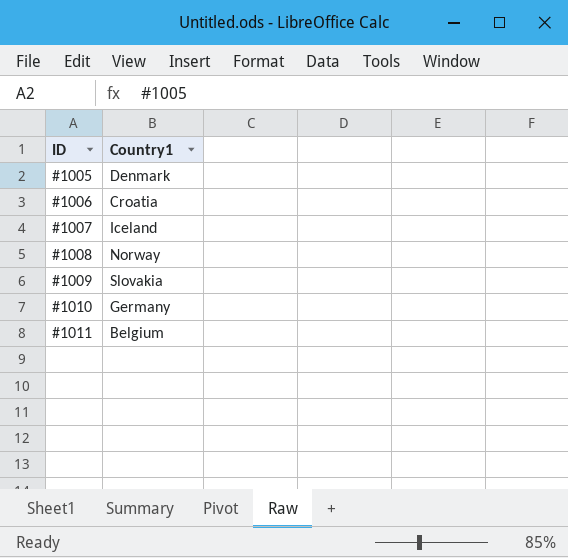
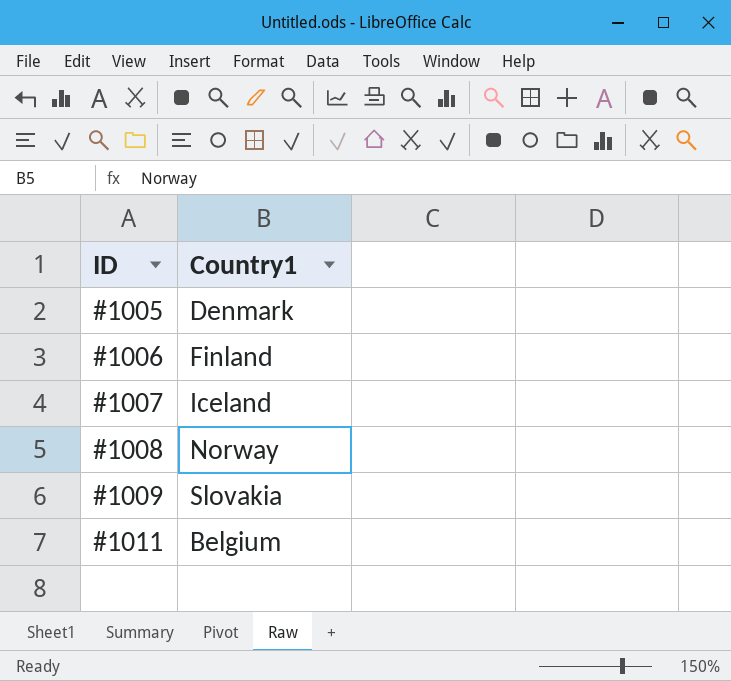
row #1010: Germany -> none
#1006 | Country1: Croatia -> Finland

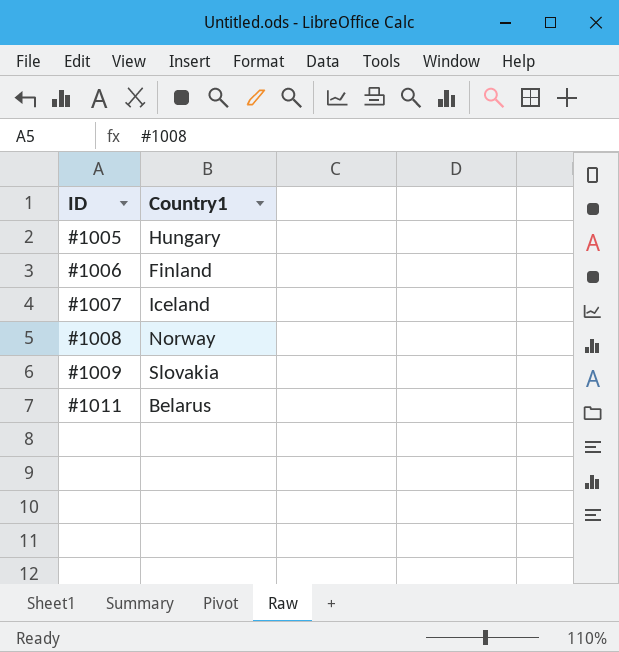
#1005 | Country1: Denmark -> Hungary
#1011 | Country1: Belgium -> Belarus

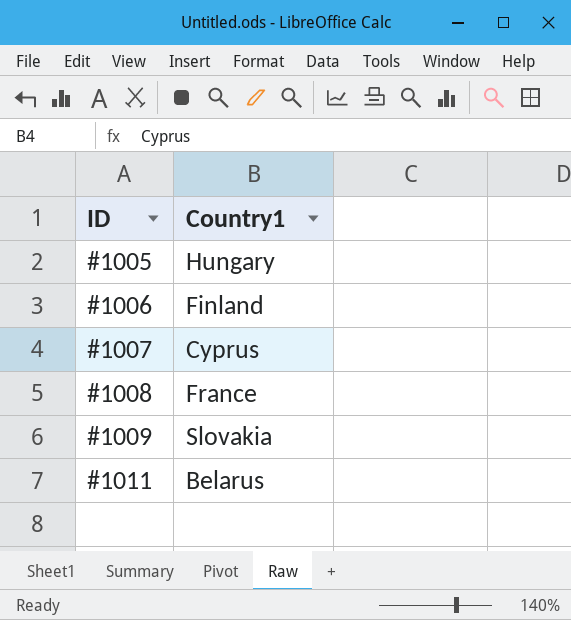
#1007 | Country1: Iceland -> Cyprus
#1008 | Country1: Norway -> France

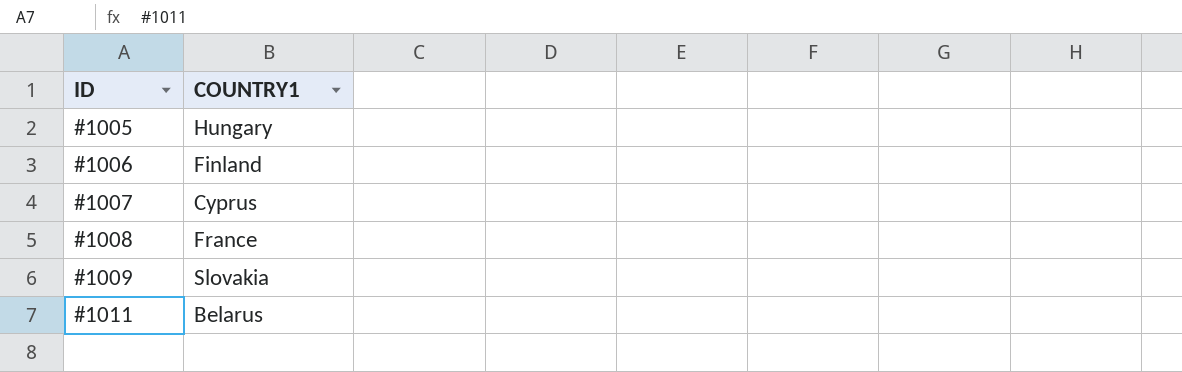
column name: Country1 -> COUNTRY1

